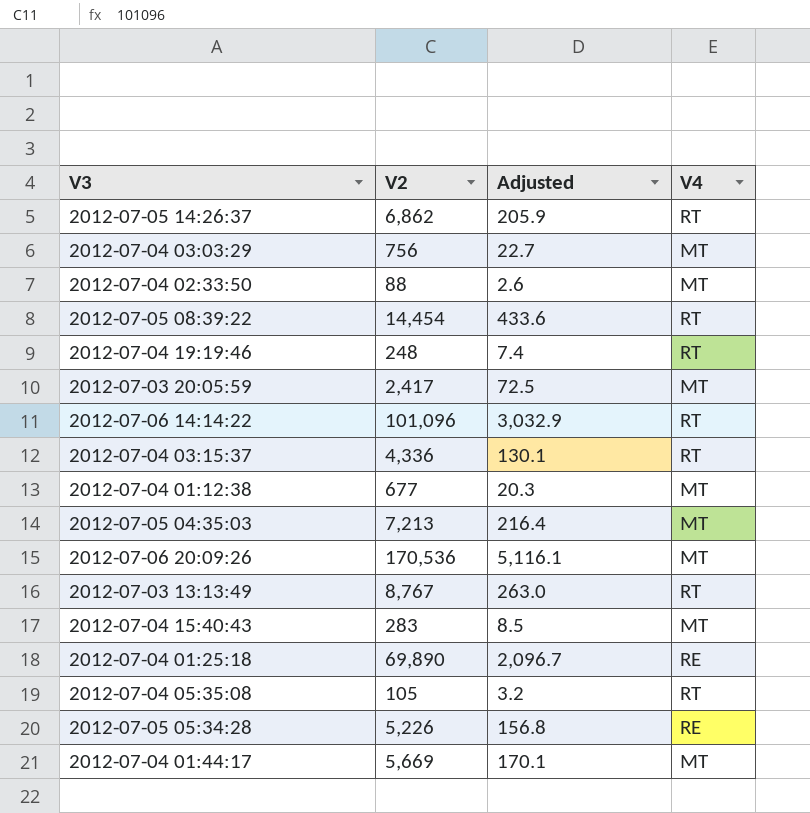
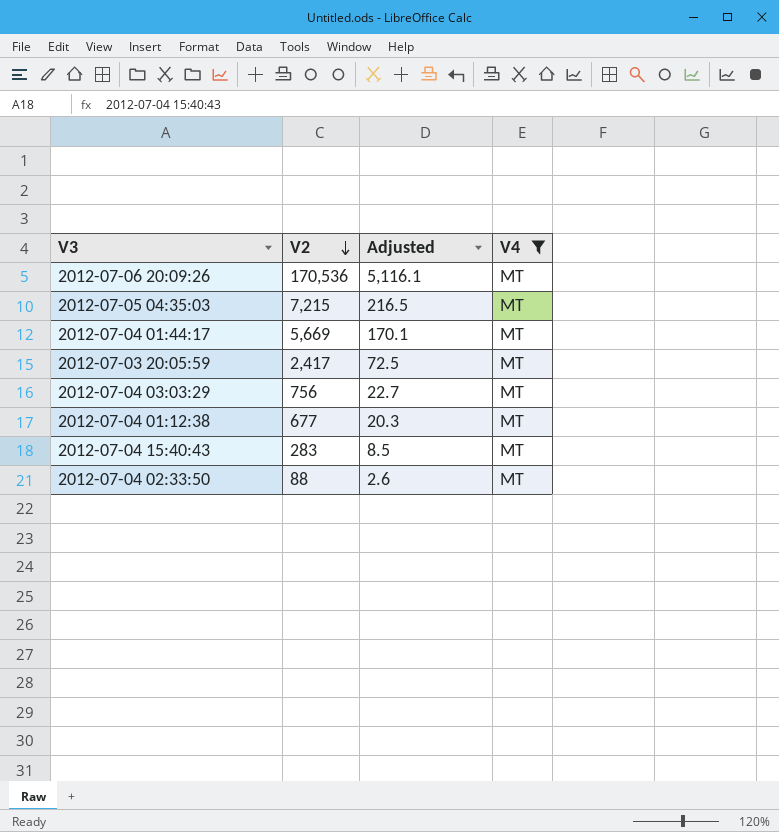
filter: none -> V4 = MT
row order: none -> V2 descending
2012-07-05 04:35:03 | V2: 7,213 -> 7,215
2012-07-05 04:35:03 | Adjusted: 216.4 -> 216.5

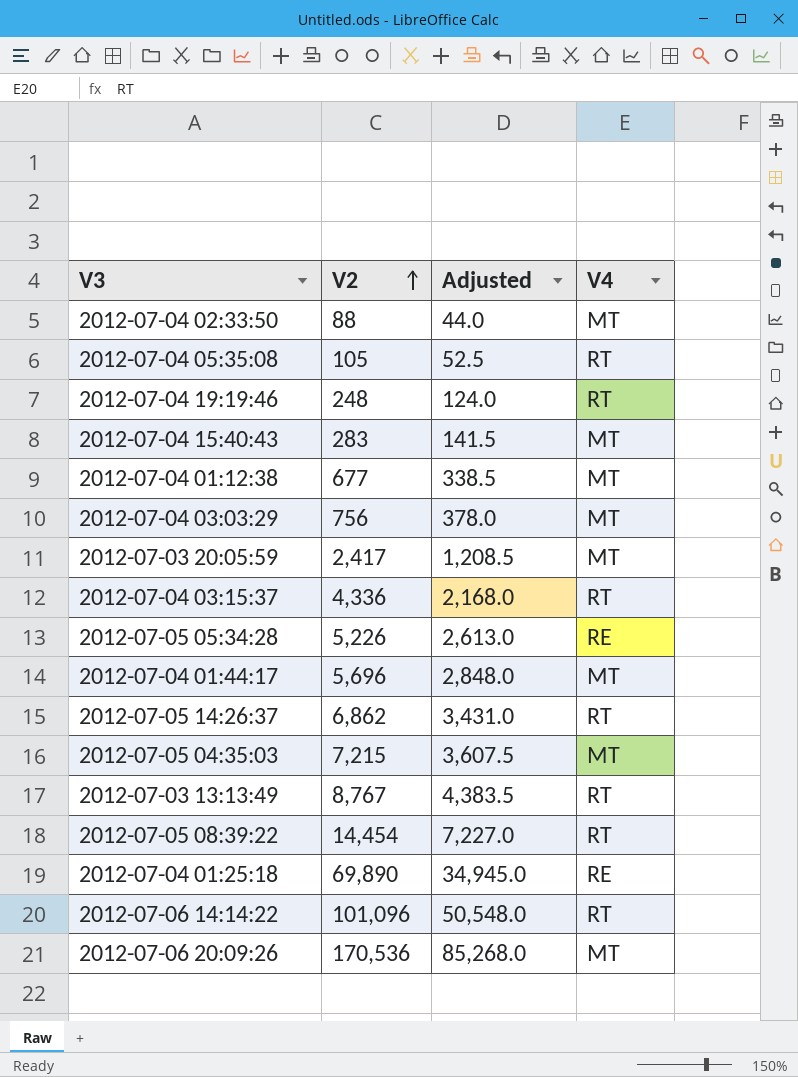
filter: V4 = MT -> none
row order: V2 descending -> V2 ascending
column Adjusted | formula: [V2] * 0.03 -> [V2] * 0.5
2012-07-04 01:44:17 | V2: 5,669 -> 5,696

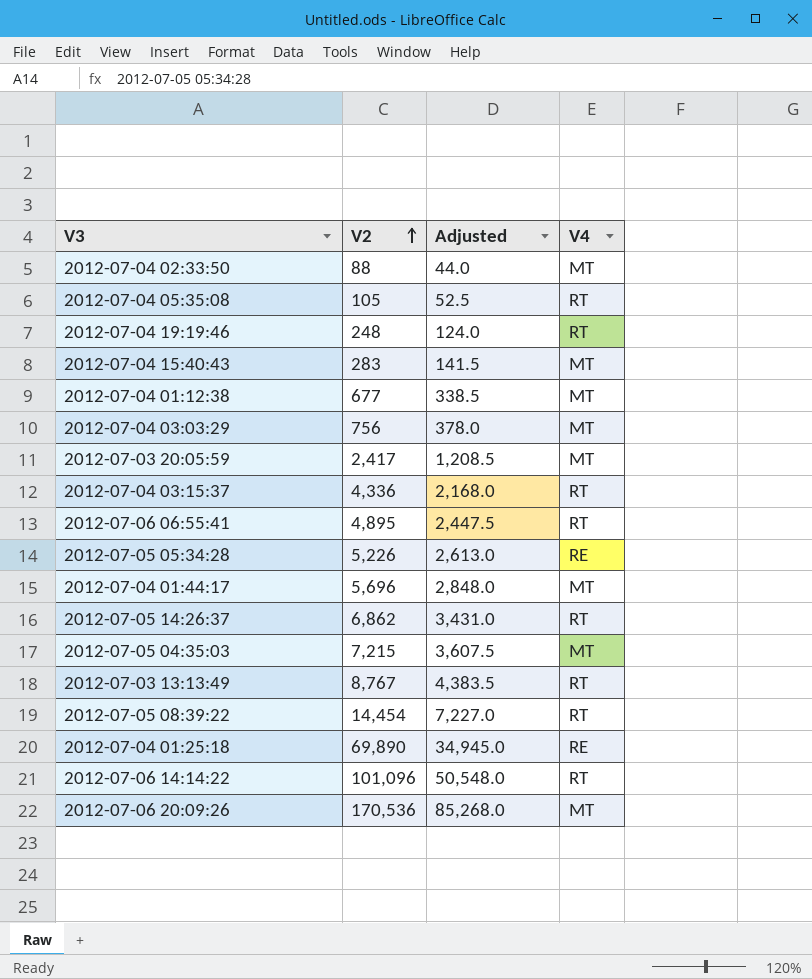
row 2012-07-06 06:55:41: none -> 4,895 | 2,447.5 | RT

